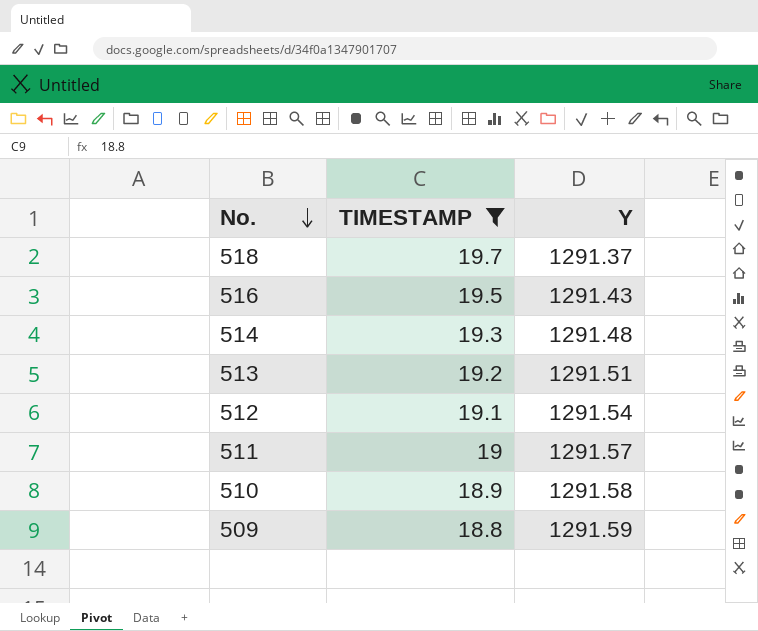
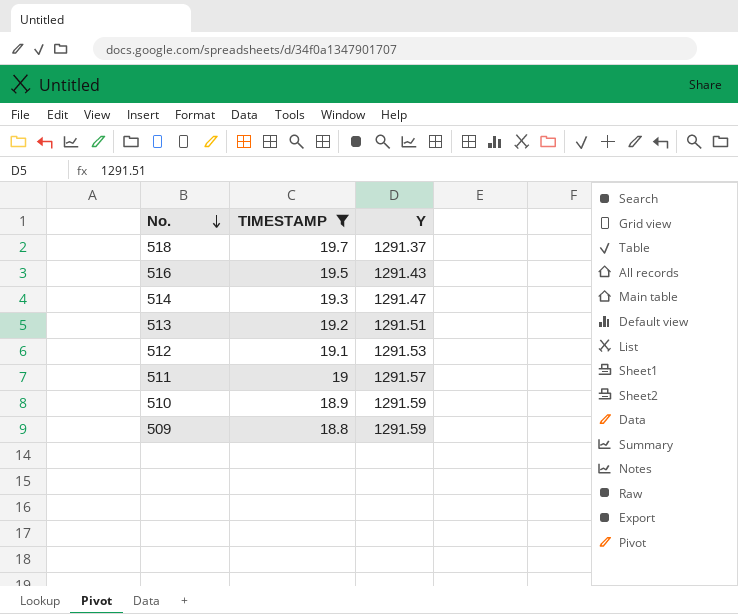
514 | Y: 1291.48 -> 1291.47
512 | Y: 1291.54 -> 1291.53
510 | Y: 1291.58 -> 1291.59

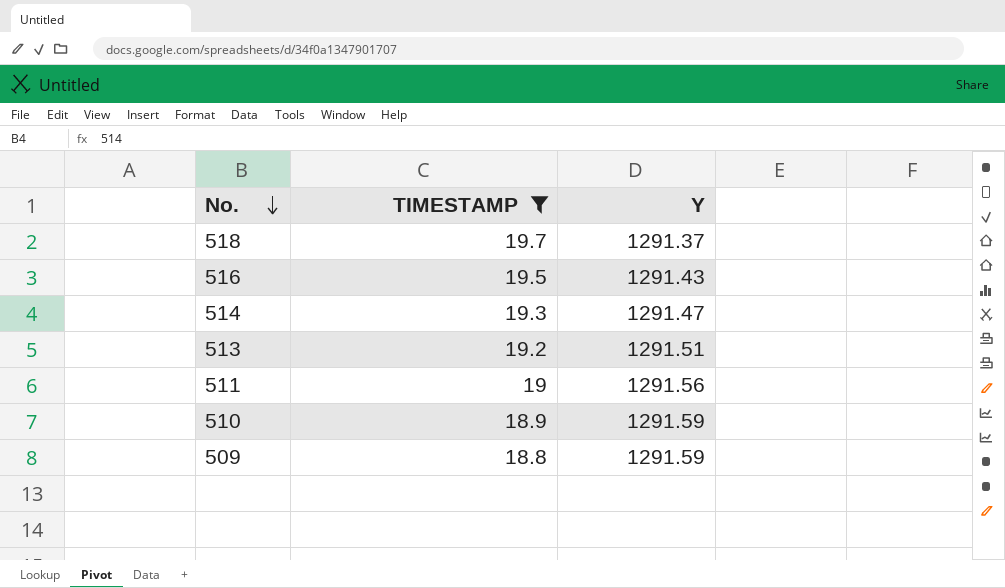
row 512: 19.1 | 1291.53 -> none
511 | Y: 1291.57 -> 1291.56

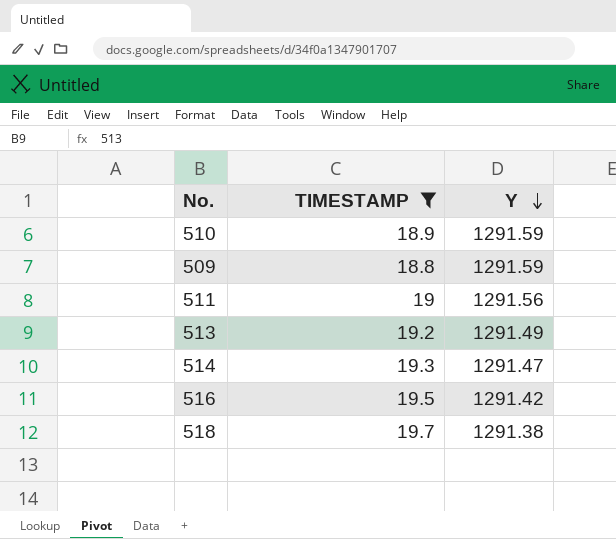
row order: No. descending -> Y descending
513 | Y: 1291.51 -> 1291.49
516 | Y: 1291.43 -> 1291.42
518 | Y: 1291.37 -> 1291.38

